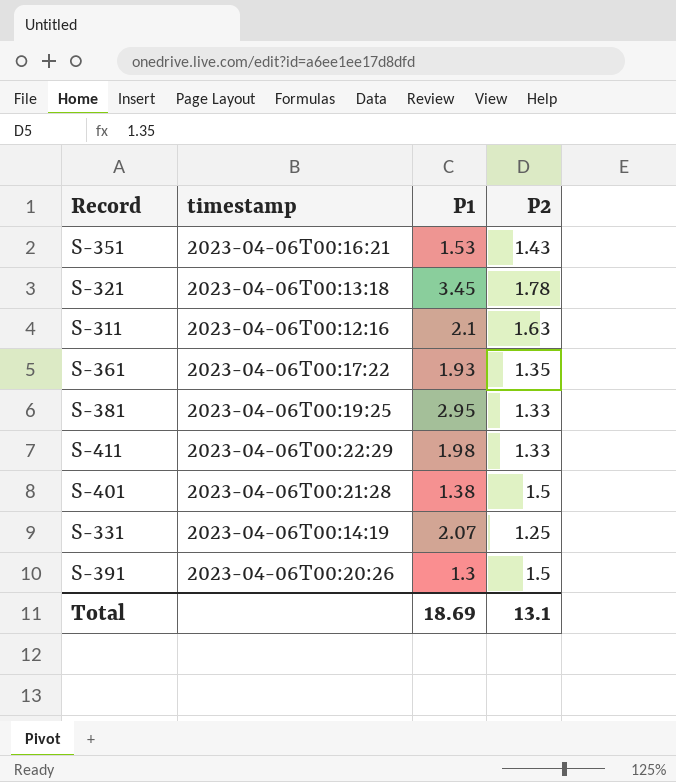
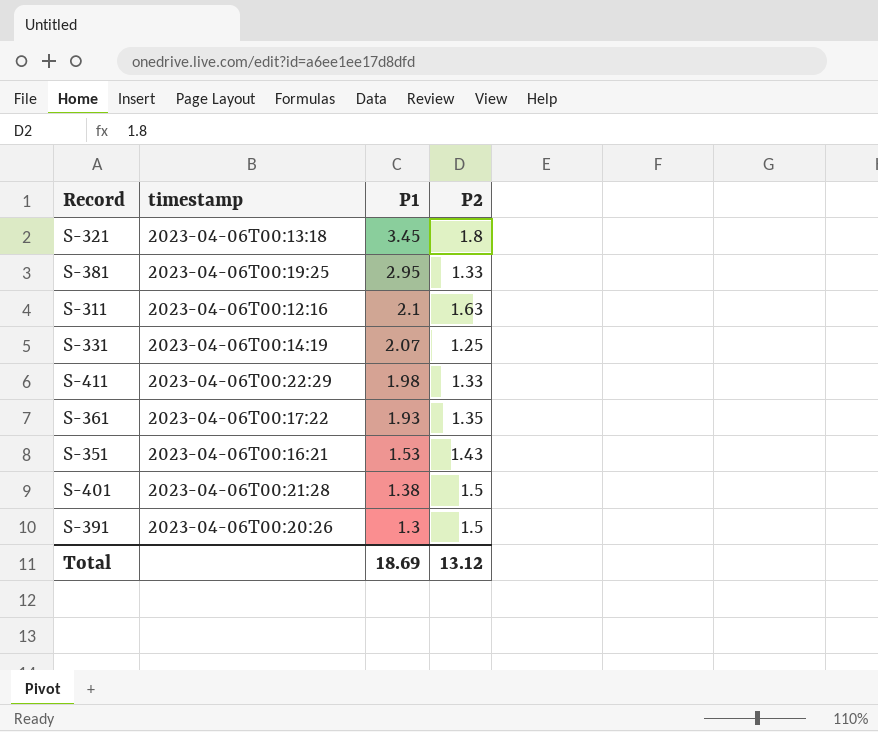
row order: none -> P1 descending
S-321 | P2: 1.78 -> 1.8
Total | P2: 13.1 -> 13.12

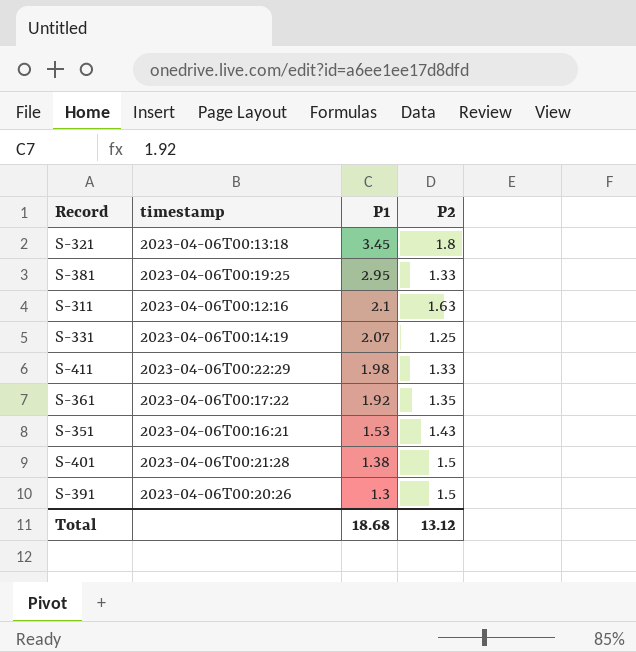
S-361 | P1: 1.93 -> 1.92
Total | P1: 18.69 -> 18.68

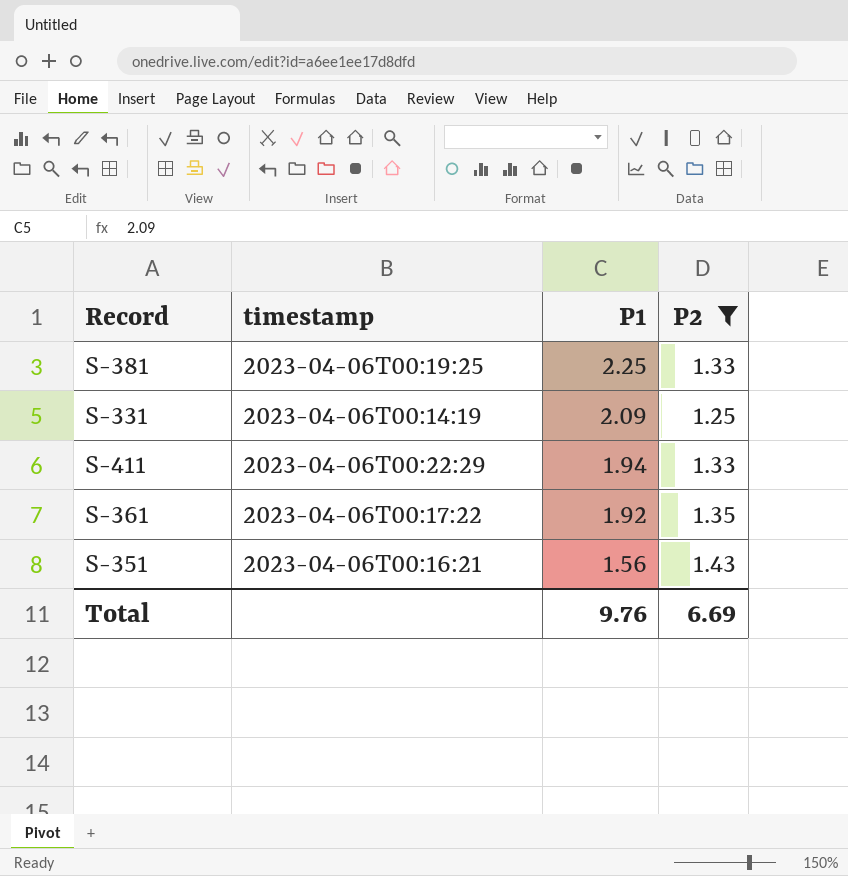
filter: none -> P2 <= 1.43
S-381 | P1: 2.95 -> 2.25
S-331 | P1: 2.07 -> 2.09
S-411 | P1: 1.98 -> 1.94
S-351 | P1: 1.53 -> 1.56
Total | P1: 18.68 -> 9.76
Total | P2: 13.12 -> 6.69

